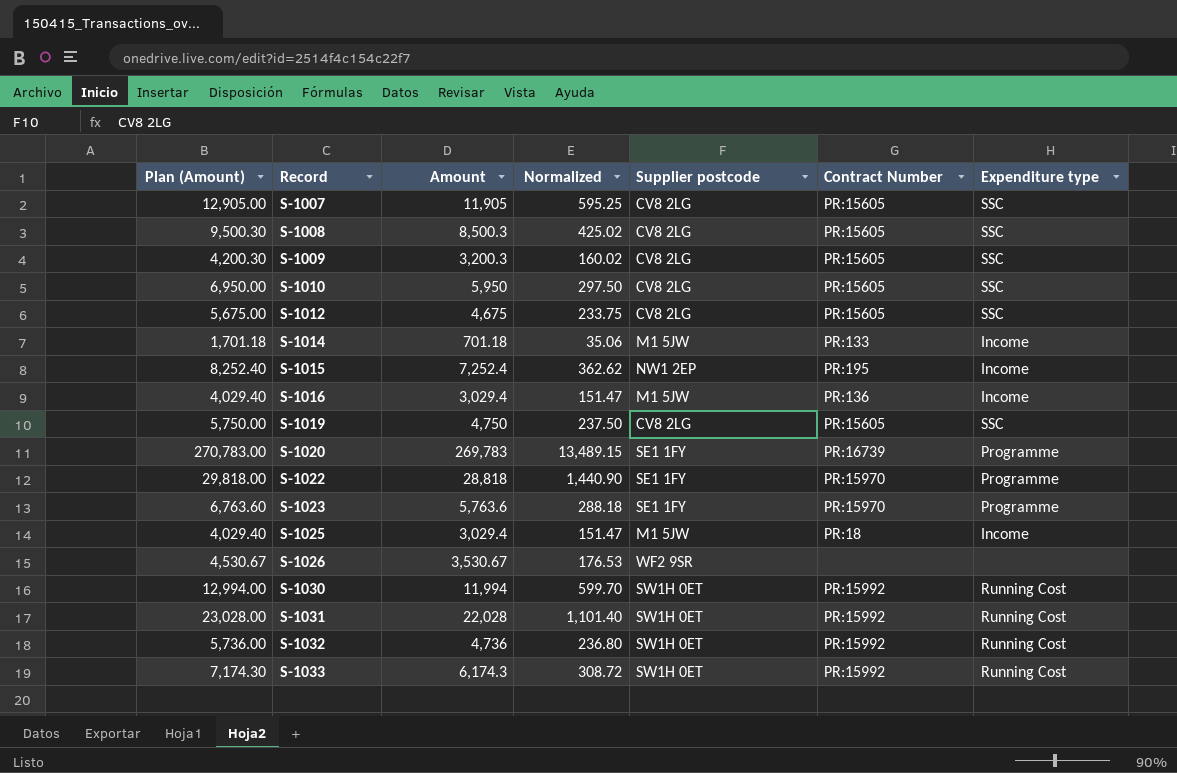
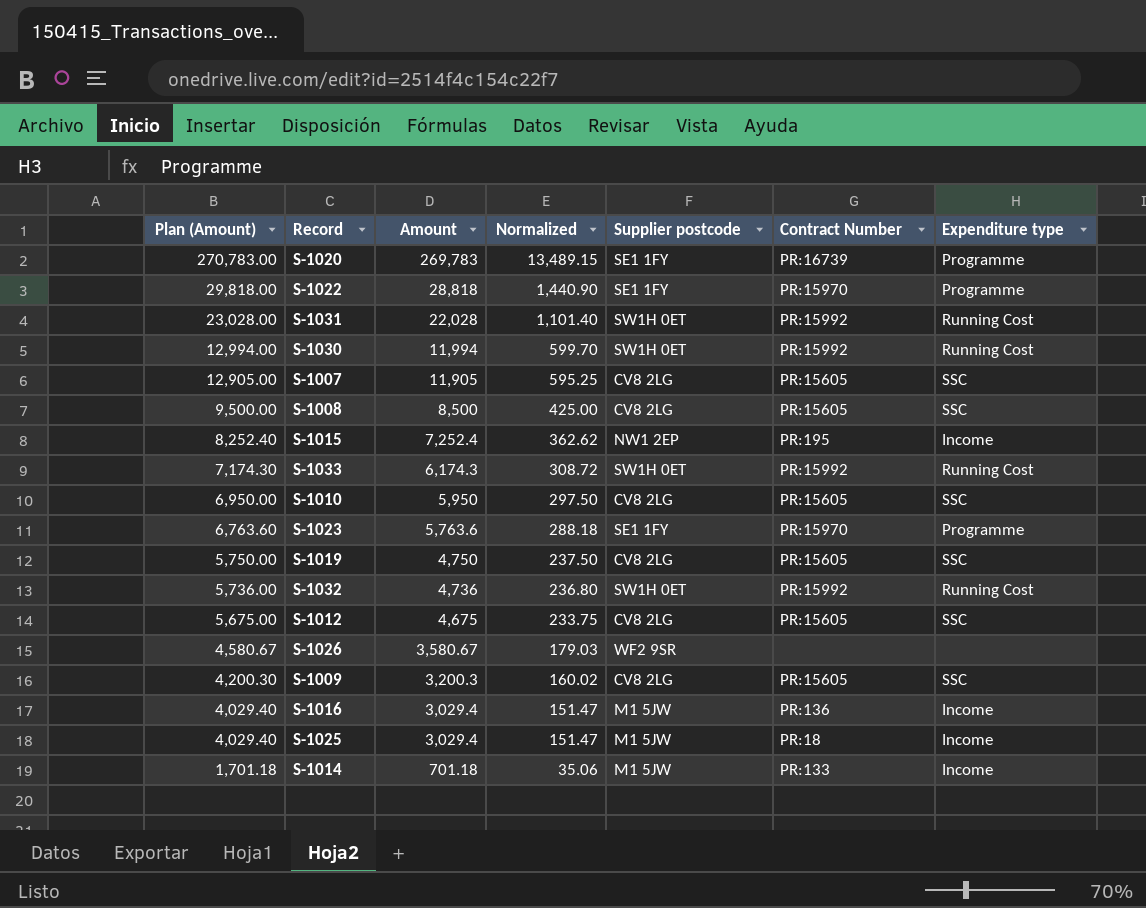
row order: Record ascending -> Plan (Amount) descending
S-1008 | Plan (Amount): 9,500.30 -> 9,500.00
S-1008 | Amount: 8,500.3 -> 8,500
S-1008 | Normalized: 425.02 -> 425.00
S-1026 | Plan (Amount): 4,530.67 -> 4,580.67
S-1026 | Amount: 3,530.67 -> 3,580.67
S-1026 | Normalized: 176.53 -> 179.03

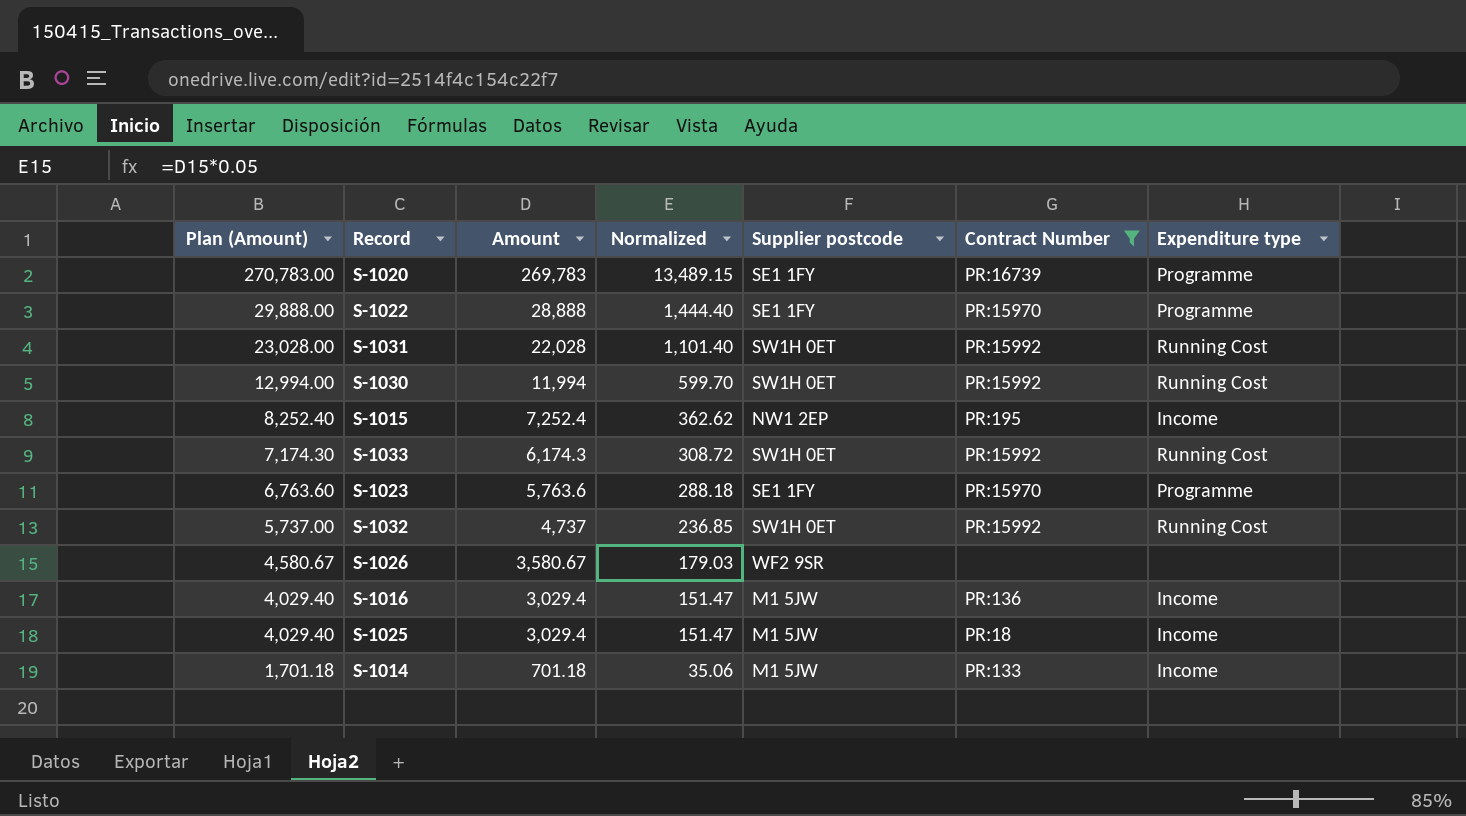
filter: none -> Contract Number != PR:15605
S-1022 | Plan (Amount): 29,818.00 -> 29,888.00
S-1022 | Amount: 28,818 -> 28,888
S-1022 | Normalized: 1,440.90 -> 1,444.40
S-1032 | Plan (Amount): 5,736.00 -> 5,737.00
S-1032 | Amount: 4,736 -> 4,737
S-1032 | Normalized: 236.80 -> 236.85

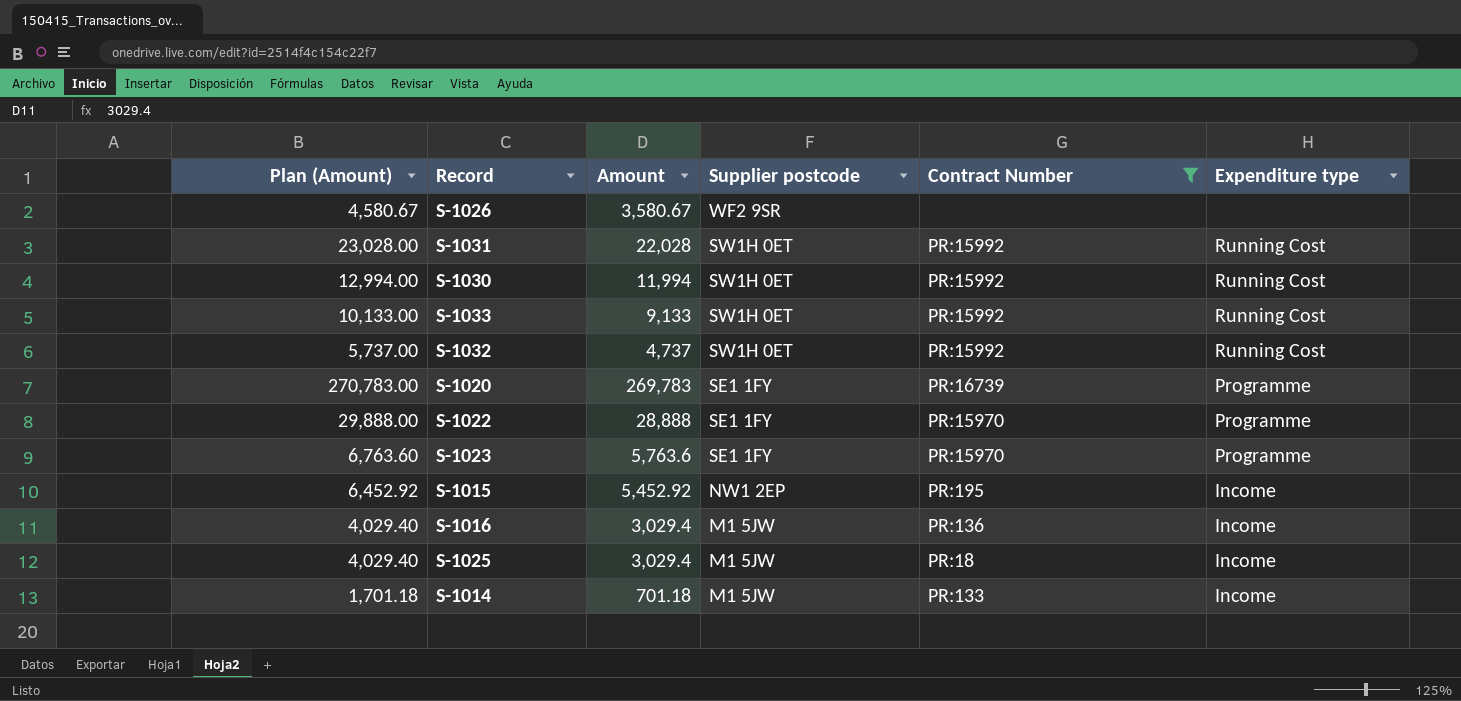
row order: Plan (Amount) descending -> Supplier postcode descending
column Normalized | formula: [Amount] * 0.05 -> none
S-1033 | Plan (Amount): 7,174.30 -> 10,133.00
S-1033 | Amount: 6,174.3 -> 9,133
S-1015 | Plan (Amount): 8,252.40 -> 6,452.92
S-1015 | Amount: 7,252.4 -> 5,452.92

